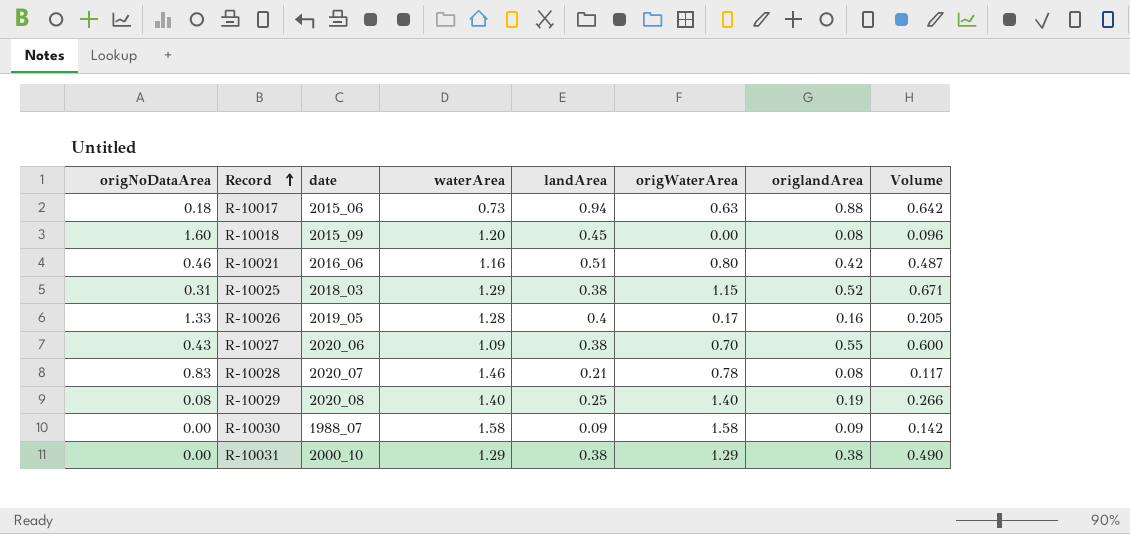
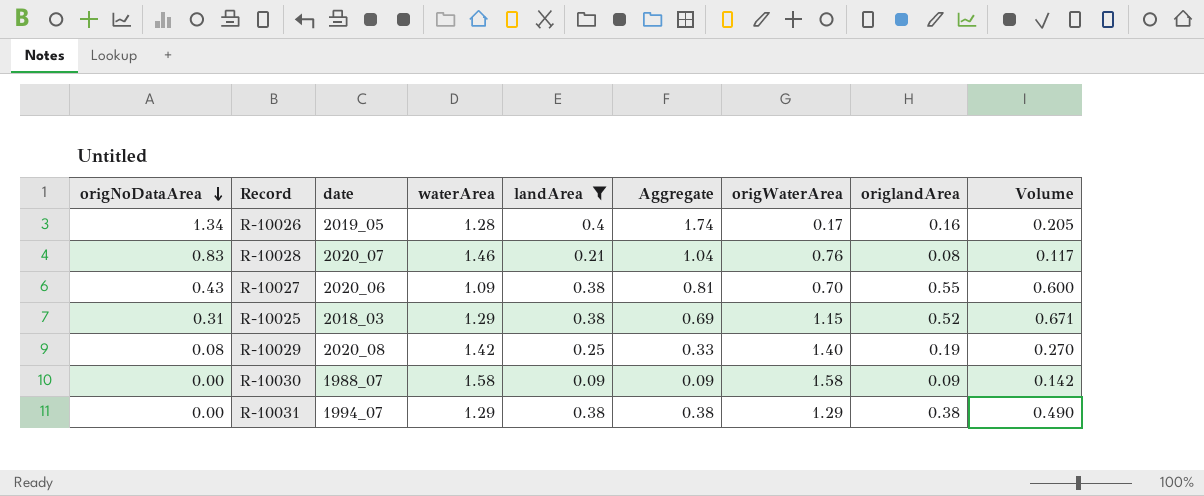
filter: none -> landArea <= 0.4
row order: Record ascending -> origNoDataArea descending
column Aggregate | formula: none -> [origNoDataArea] + [landArea]
R-10026 | origNoDataArea: 1.33 -> 1.34
R-10028 | origWaterArea: 0.78 -> 0.76
R-10029 | waterArea: 1.40 -> 1.42
R-10029 | Volume: 0.266 -> 0.270
R-10031 | date: 2000_10 -> 1994_07

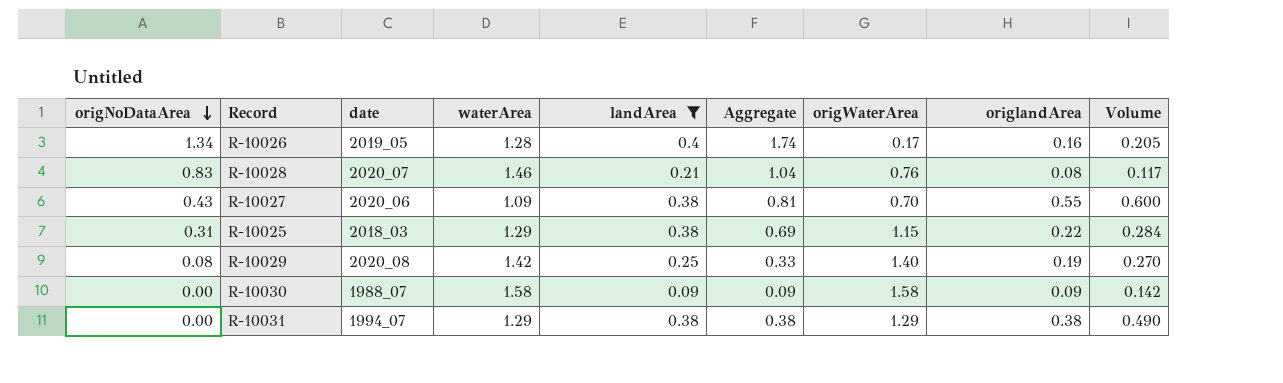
R-10025 | origlandArea: 0.52 -> 0.22
R-10025 | Volume: 0.671 -> 0.284

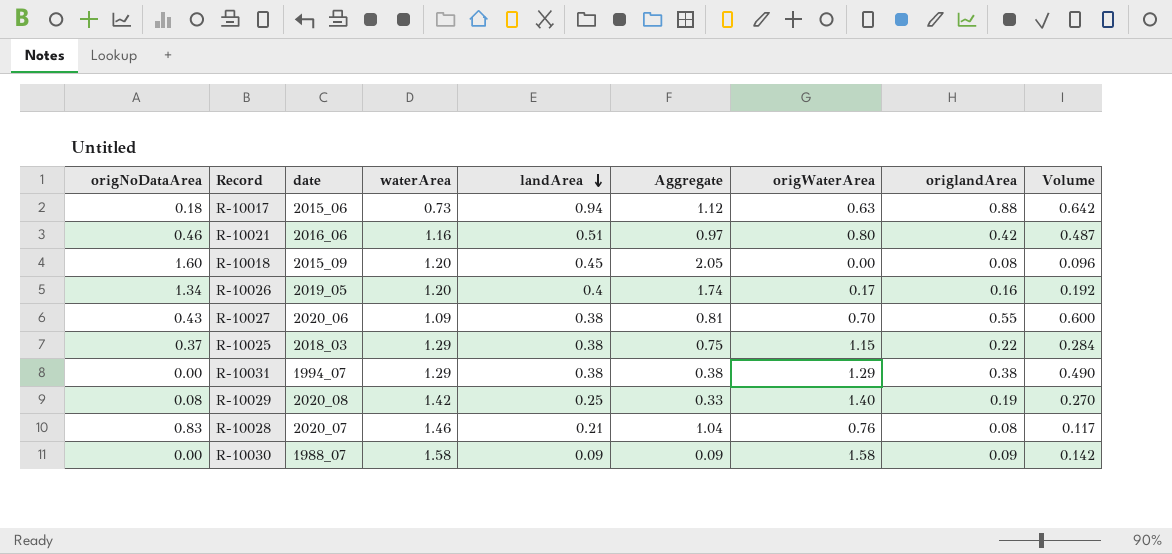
filter: landArea <= 0.4 -> none
row order: origNoDataArea descending -> landArea descending
R-10026 | waterArea: 1.28 -> 1.20
R-10026 | Volume: 0.205 -> 0.192
R-10025 | origNoDataArea: 0.31 -> 0.37
R-10025 | Aggregate: 0.69 -> 0.75

